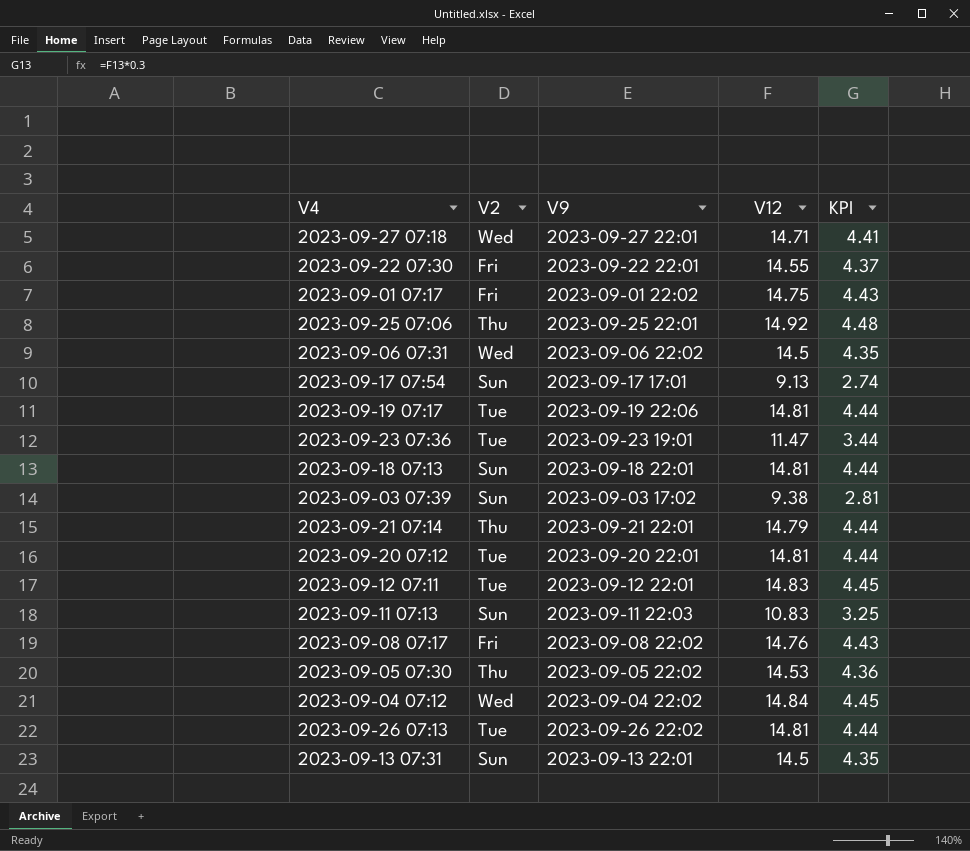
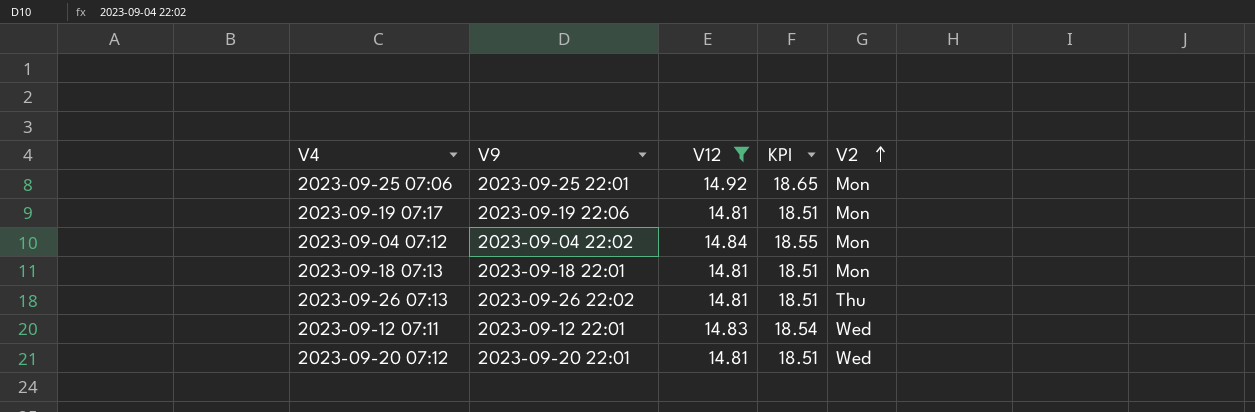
filter: none -> V12 >= 14.81
row order: none -> V2 ascending
column KPI | formula: [V12] * 0.3 -> [V12] * 1.25
column V2 | position: 2 -> 5
2023-09-25 07:06 | V2: Thu -> Mon
2023-09-19 07:17 | V2: Tue -> Mon
2023-09-04 07:12 | V2: Wed -> Mon
2023-09-18 07:13 | V2: Sun -> Mon
2023-09-26 07:13 | V2: Tue -> Thu
2023-09-12 07:11 | V2: Tue -> Wed
2023-09-20 07:12 | V2: Tue -> Wed

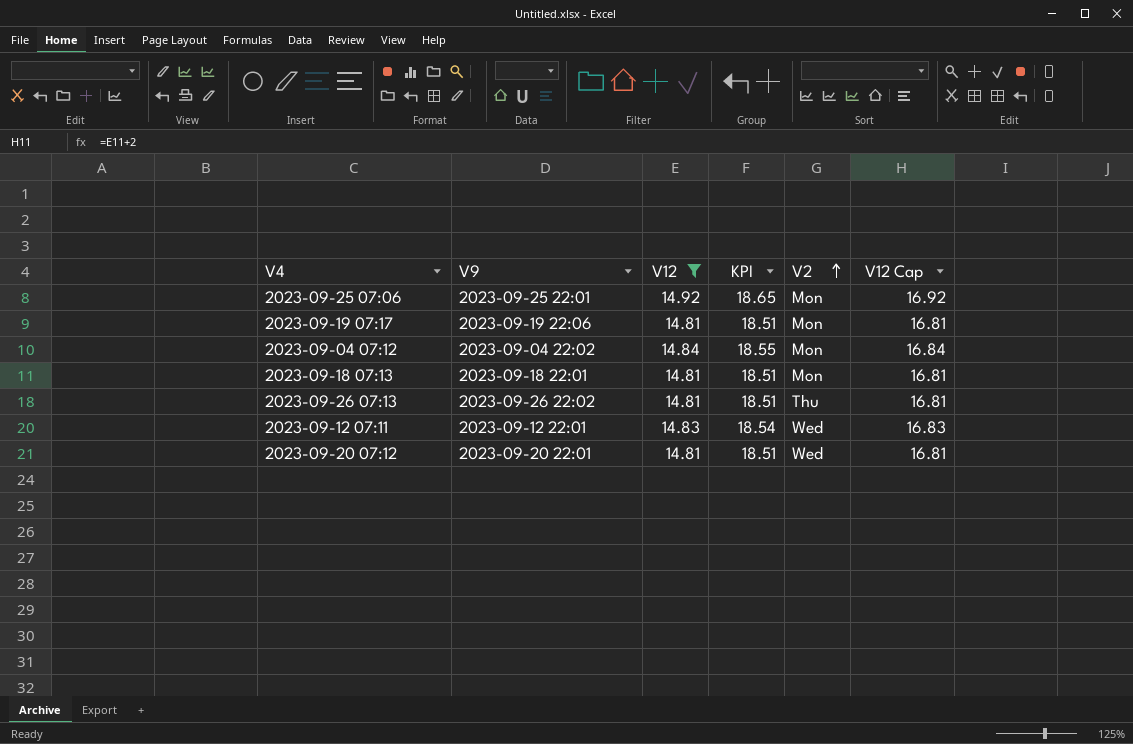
column V12 Cap | formula: none -> [V12] + 2

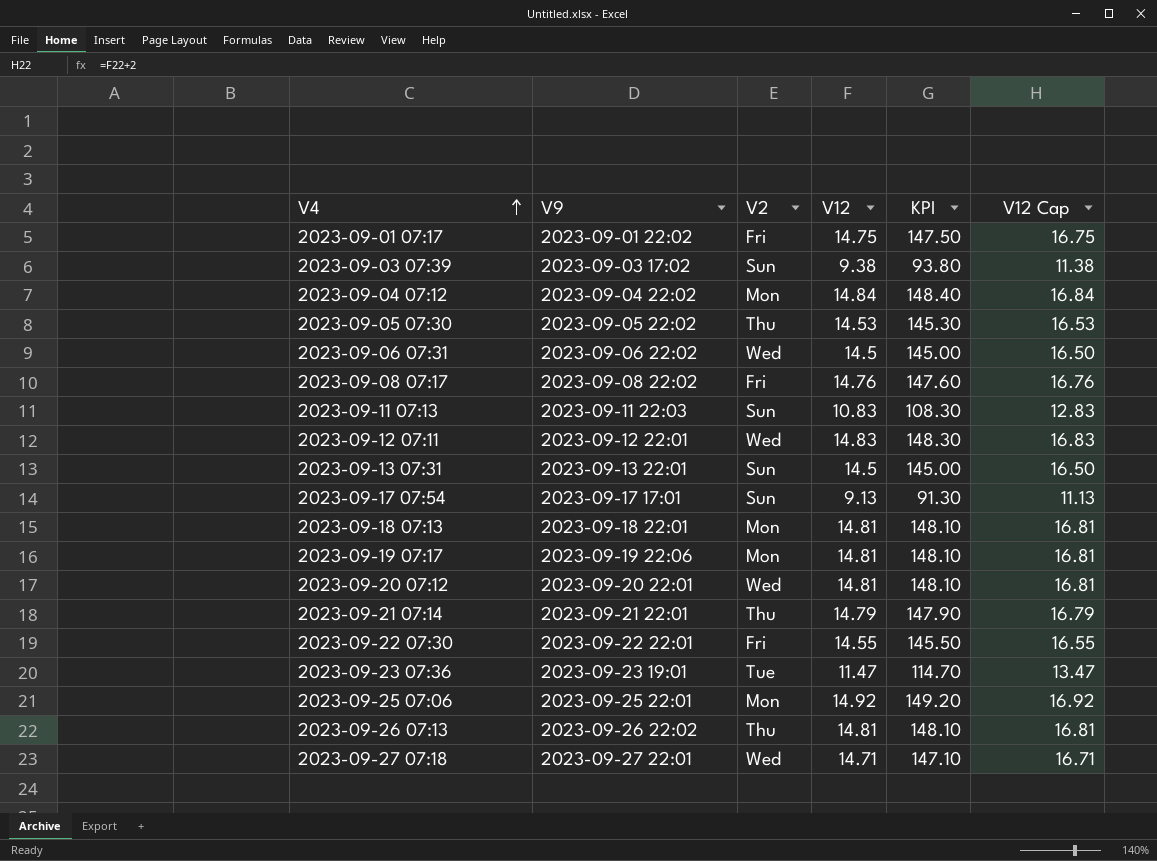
filter: V12 >= 14.81 -> none
row order: V2 ascending -> V4 ascending
column V2 | position: 5 -> 3
column KPI | formula: [V12] * 1.25 -> [V12] * 10

